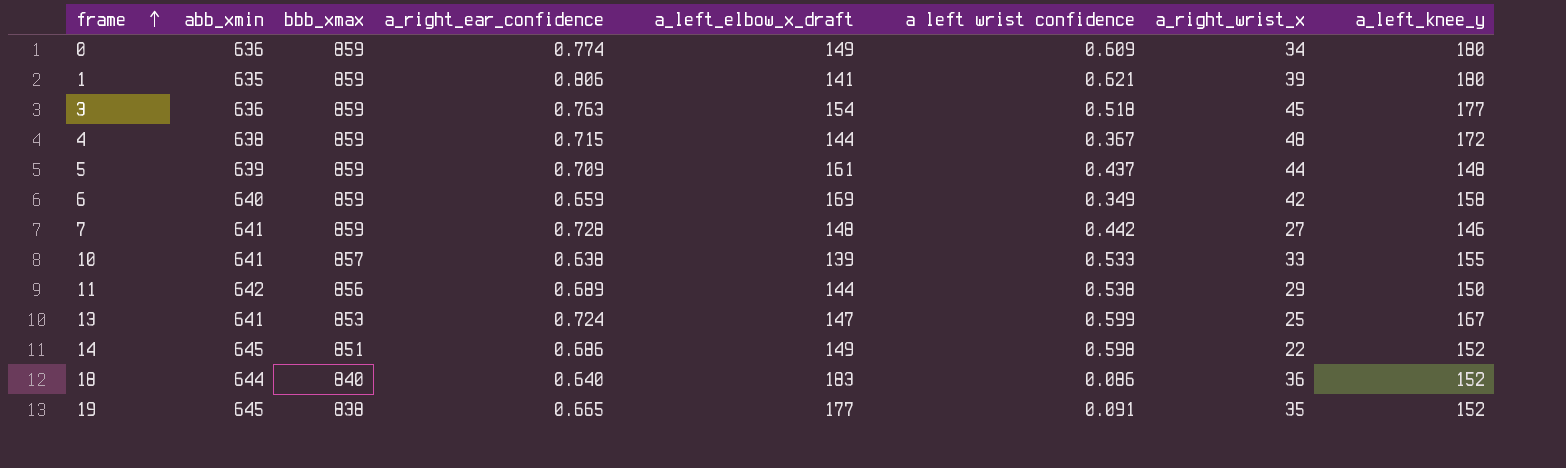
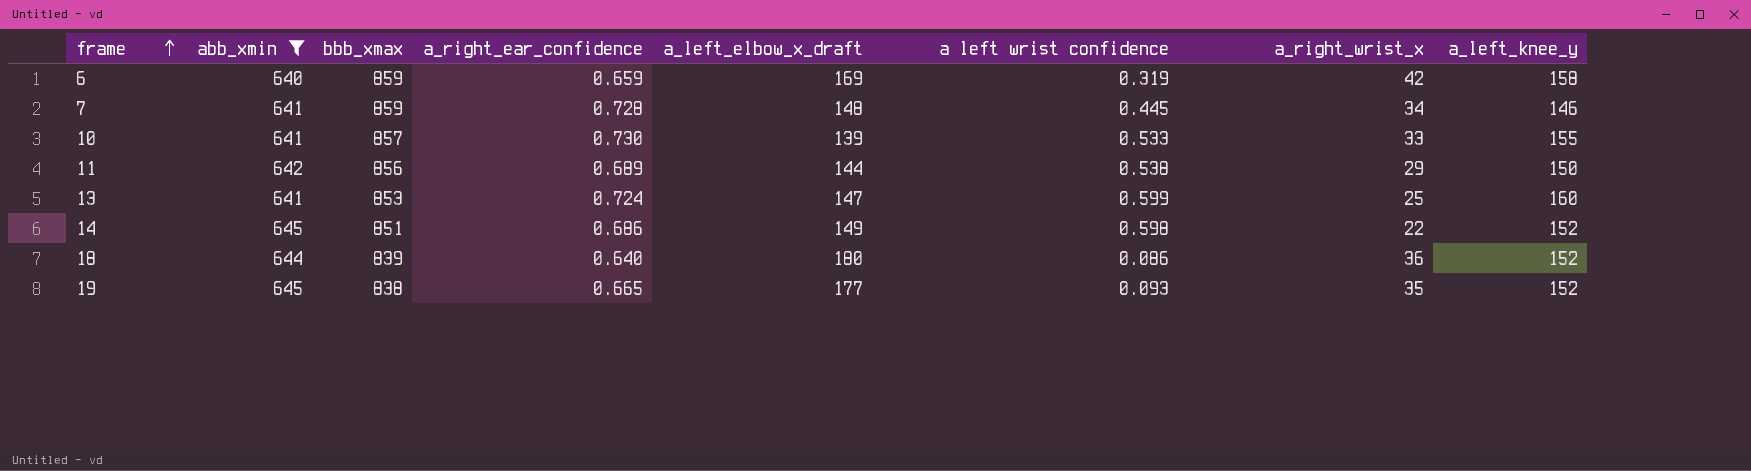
filter: none -> abb_xmin >= 640
6 | a left wrist confidence: 0.349 -> 0.319
7 | a left wrist confidence: 0.442 -> 0.445
7 | a_right_wrist_x: 27 -> 34
10 | a_right_ear_confidence: 0.638 -> 0.730
13 | a_left_knee_y: 167 -> 160
18 | bbb_xmax: 840 -> 839
18 | a_left_elbow_x_draft: 183 -> 180
19 | a left wrist confidence: 0.091 -> 0.093

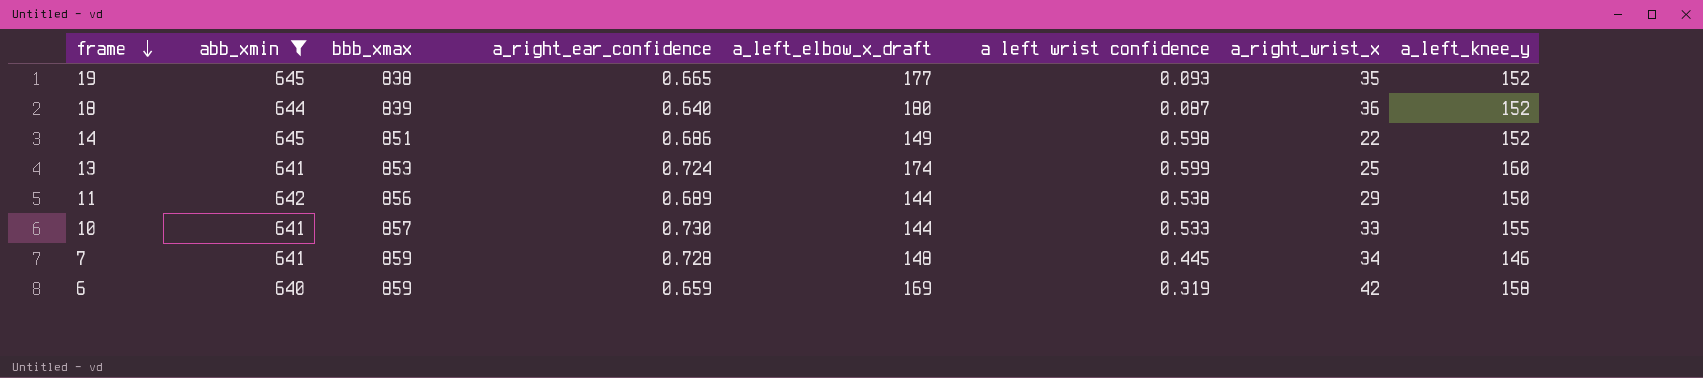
row order: frame ascending -> frame descending
18 | a left wrist confidence: 0.086 -> 0.087
13 | a_left_elbow_x_draft: 147 -> 174
10 | a_left_elbow_x_draft: 139 -> 144

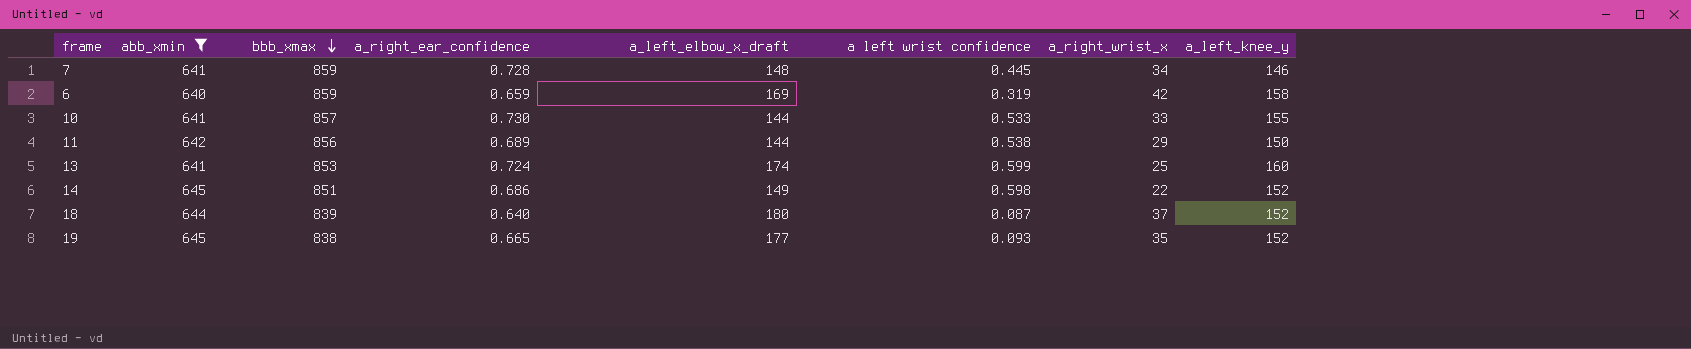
row order: frame descending -> bbb_xmax descending
18 | a_right_wrist_x: 36 -> 37

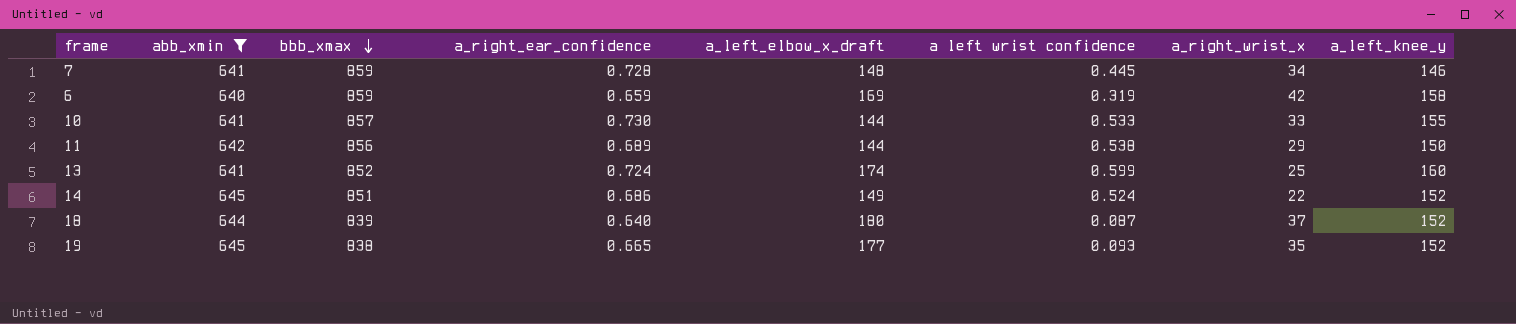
13 | bbb_xmax: 853 -> 852
14 | a left wrist confidence: 0.598 -> 0.524

